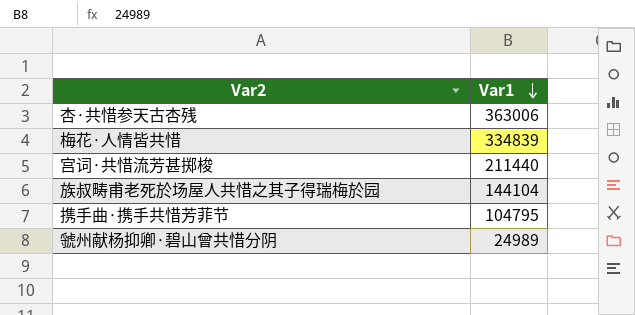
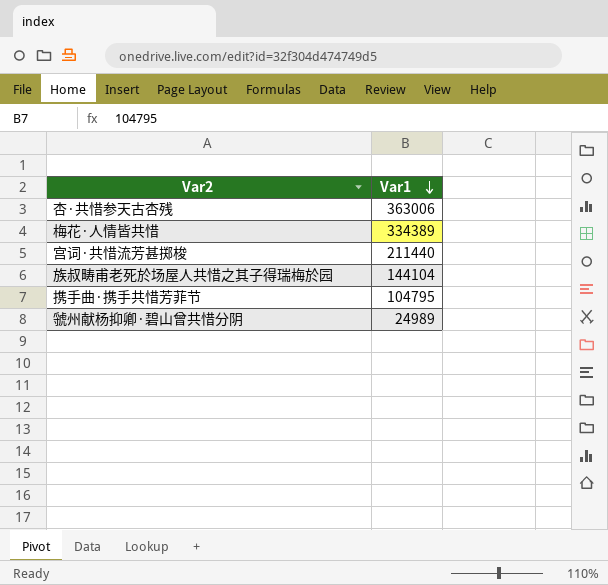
梅花·人情皆共惜 | Var1: 334839 -> 334389

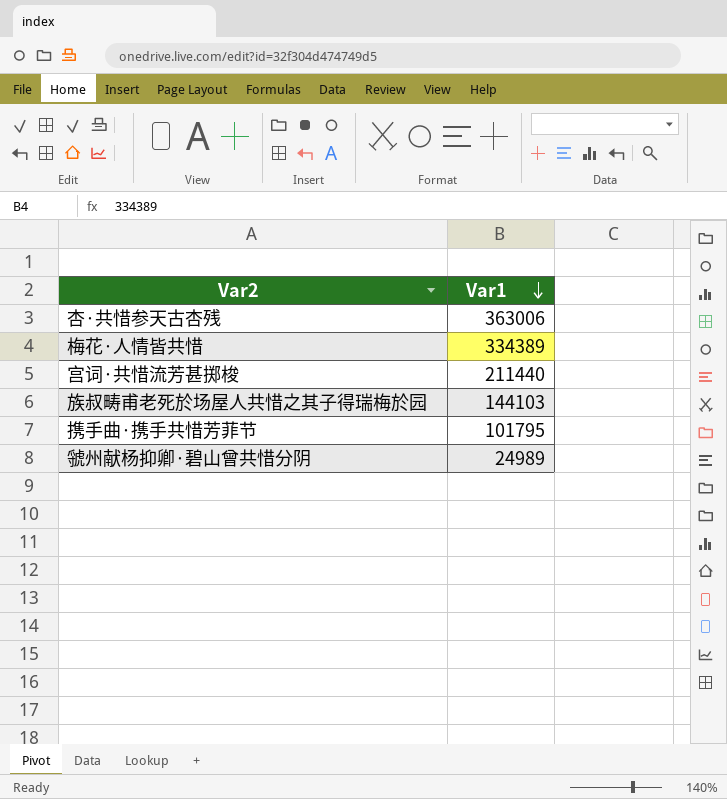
族叔畴甫老死於场屋人共惜之其子得瑞梅於园 | Var1: 144104 -> 144103
携手曲·携手共惜芳菲节 | Var1: 104795 -> 101795

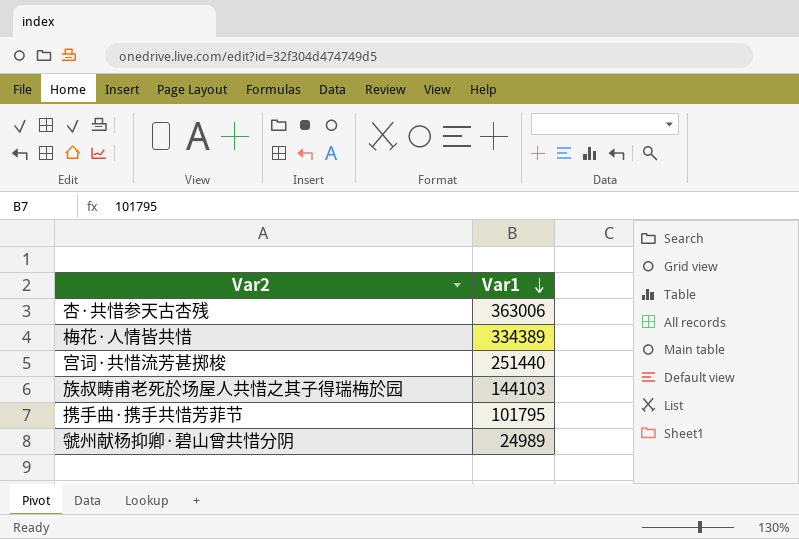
宫词·共惜流芳甚掷梭 | Var1: 211440 -> 251440

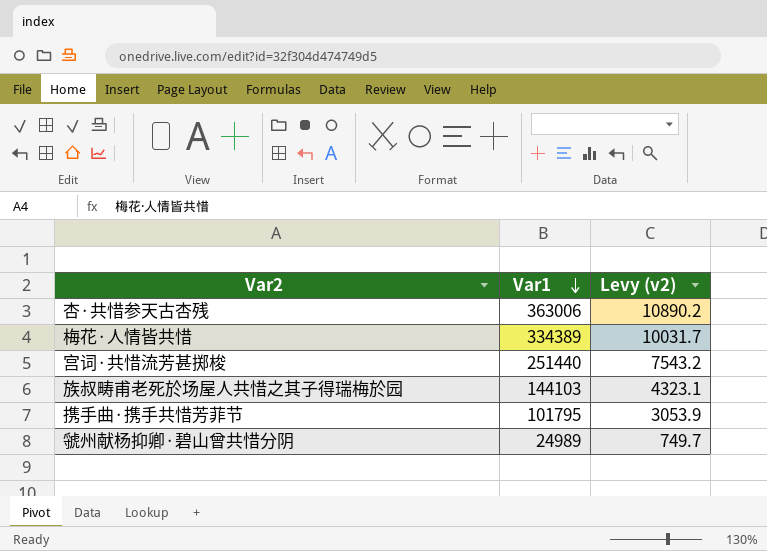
column Levy (v2) | formula: none -> [Var1] * 0.03

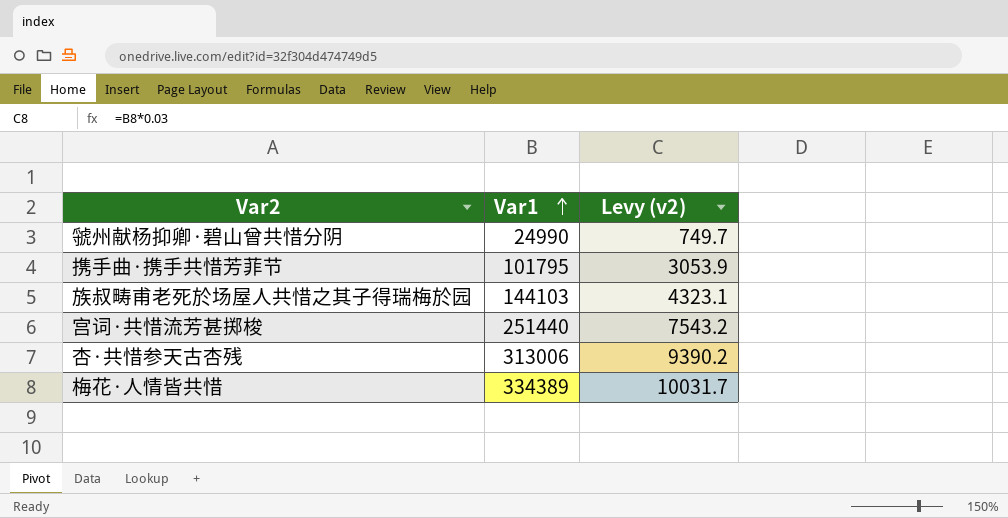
row order: Var1 descending -> Var1 ascending
虢州献杨抑卿·碧山曾共惜分阴 | Var1: 24989 -> 24990
杏·共惜参天古杏残 | Var1: 363006 -> 313006
杏·共惜参天古杏残 | Levy (v2): 10890.2 -> 9390.2

